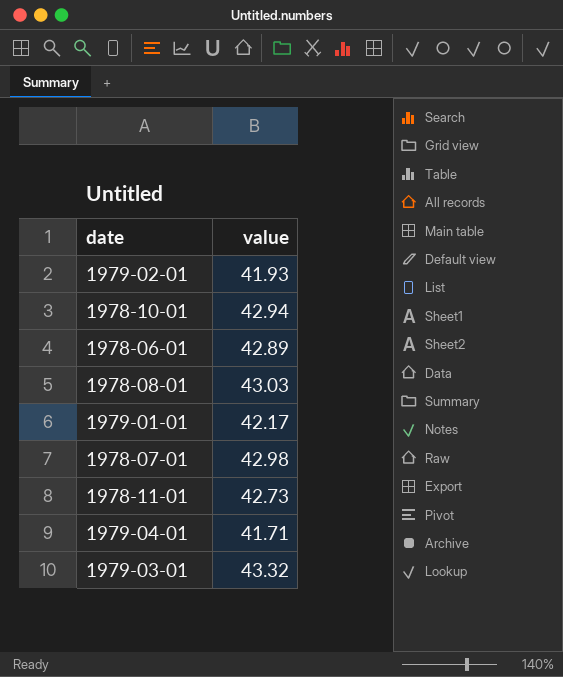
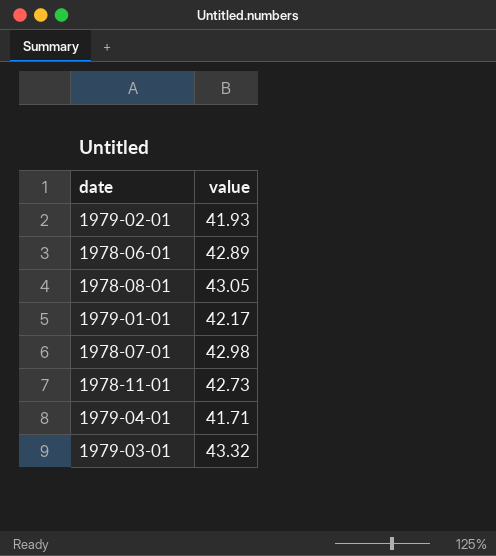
row 1978-10-01: 42.94 -> none
1978-08-01 | value: 43.03 -> 43.05

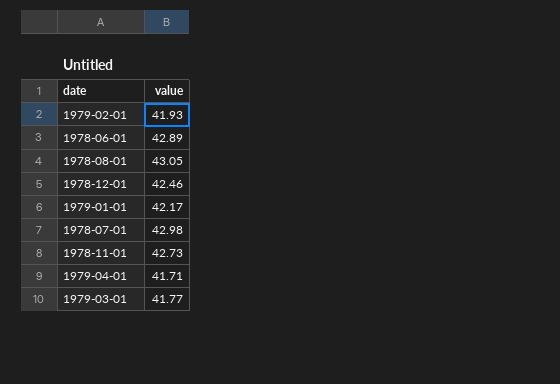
row 1978-12-01: none -> 42.46
1979-03-01 | value: 43.32 -> 41.77

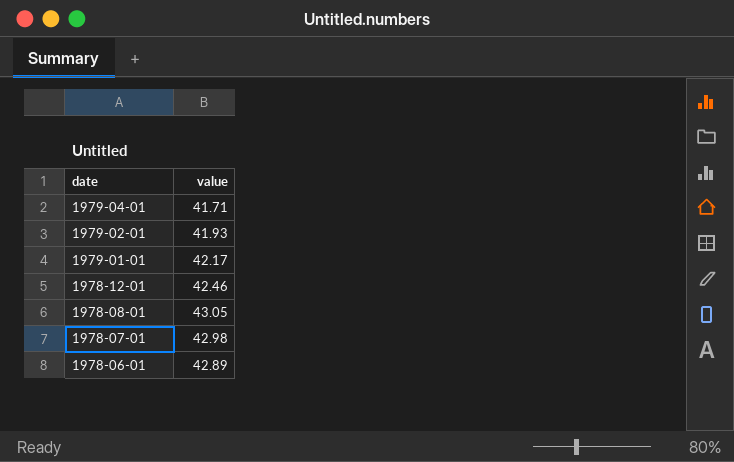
row order: none -> date descending
row 1978-11-01: 42.73 -> none
row 1979-03-01: 41.77 -> none

